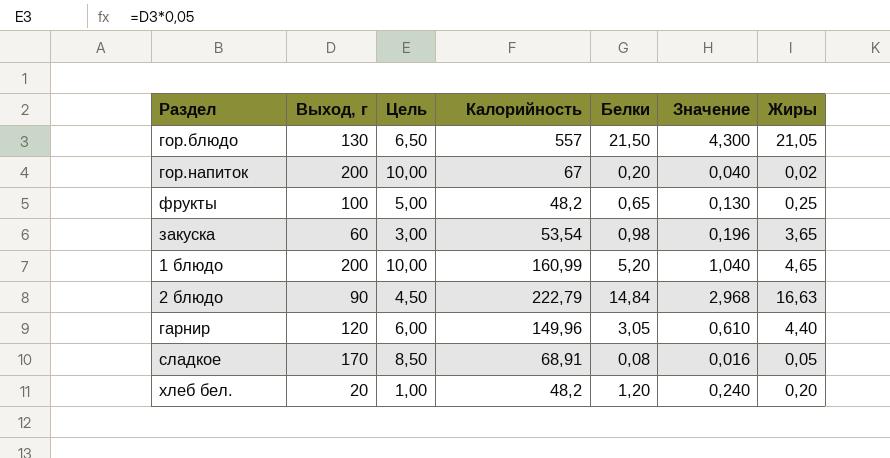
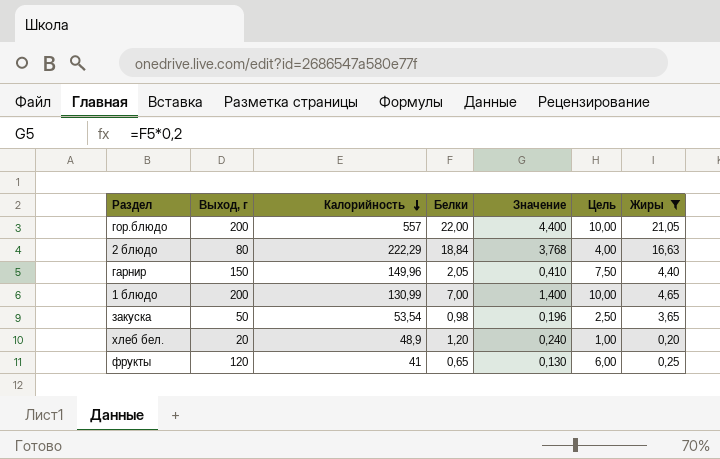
filter: none -> Жиры >= 0,20
row order: none -> Калорийность descending
column Цель | position: 3 -> 6
гор.блюдо | Выход, г: 130 -> 200
гор.блюдо | Белки: 21,50 -> 22,00
гор.блюдо | Значение: 4,300 -> 4,400
гор.блюдо | Цель: 6,50 -> 10,00
2 блюдо | Выход, г: 90 -> 80
2 блюдо | Калорийность: 222,79 -> 222,29
2 блюдо | Белки: 14,84 -> 18,84
2 блюдо | Значение: 2,968 -> 3,768
2 блюдо | Цель: 4,50 -> 4,00
гарнир | Выход, г: 120 -> 150
гарнир | Белки: 3,05 -> 2,05
гарнир | Значение: 0,610 -> 0,410
гарнир | Цель: 6,00 -> 7,50
1 блюдо | Калорийность: 160,99 -> 130,99
1 блюдо | Белки: 5,20 -> 7,00
1 блюдо | Значение: 1,040 -> 1,400
закуска | Выход, г: 60 -> 50
закуска | Цель: 3,00 -> 2,50
хлеб бел. | Калорийность: 48,2 -> 48,9
фрукты | Выход, г: 100 -> 120
фрукты | Калорийность: 48,2 -> 41
фрукты | Цель: 5,00 -> 6,00

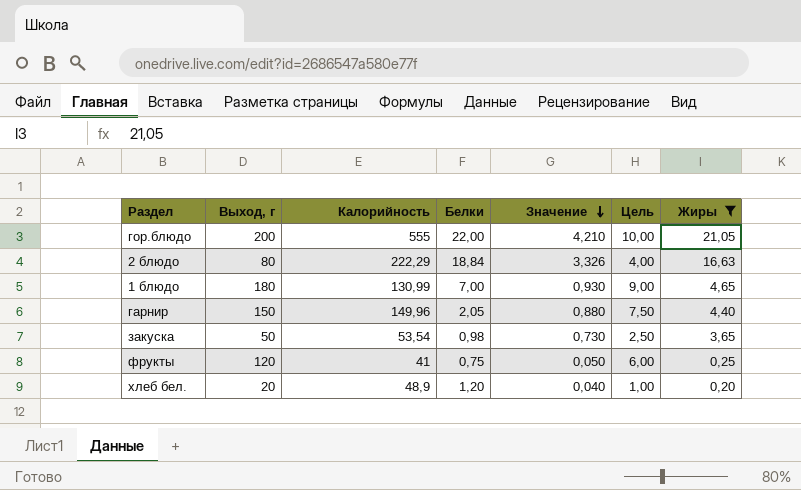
row order: Калорийность descending -> Значение descending
column Значение | formula: [Белки] * 0,2 -> [Жиры] * 0,2
гор.блюдо | Калорийность: 557 -> 555
1 блюдо | Выход, г: 200 -> 180
1 блюдо | Цель: 10,00 -> 9,00
фрукты | Белки: 0,65 -> 0,75

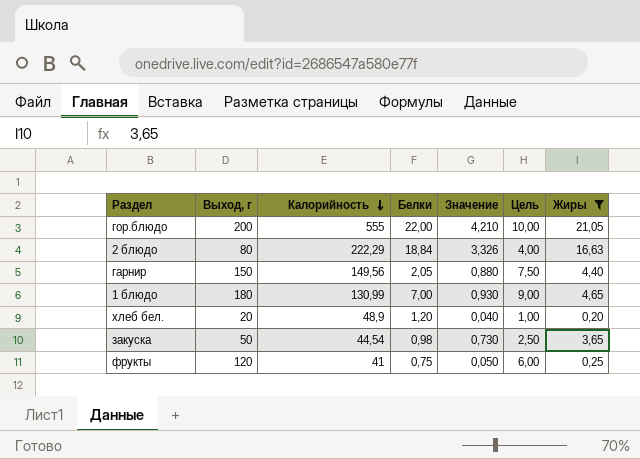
row order: Значение descending -> Калорийность descending
гарнир | Калорийность: 149,96 -> 149,56
закуска | Калорийность: 53,54 -> 44,54

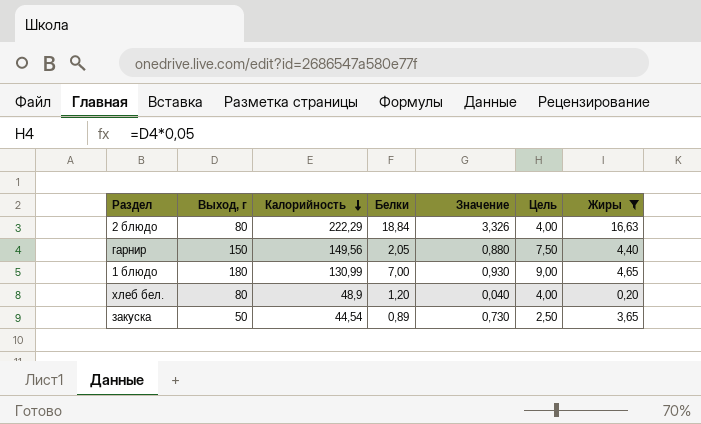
row гор.блюдо: 200 | 555 | 22,00 | 4,210 | 10,00 | 21,05 -> none
row фрукты: 120 | 41 | 0,75 | 0,050 | 6,00 | 0,25 -> none
хлеб бел. | Выход, г: 20 -> 80
хлеб бел. | Цель: 1,00 -> 4,00
закуска | Белки: 0,98 -> 0,89

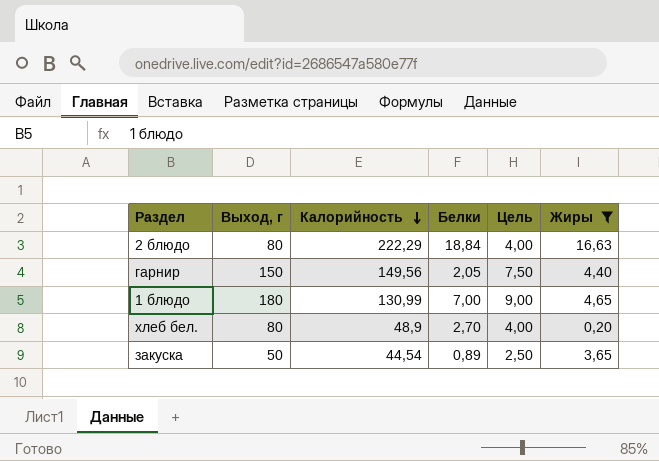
column Значение | formula: [Жиры] * 0,2 -> none
хлеб бел. | Белки: 1,20 -> 2,70

